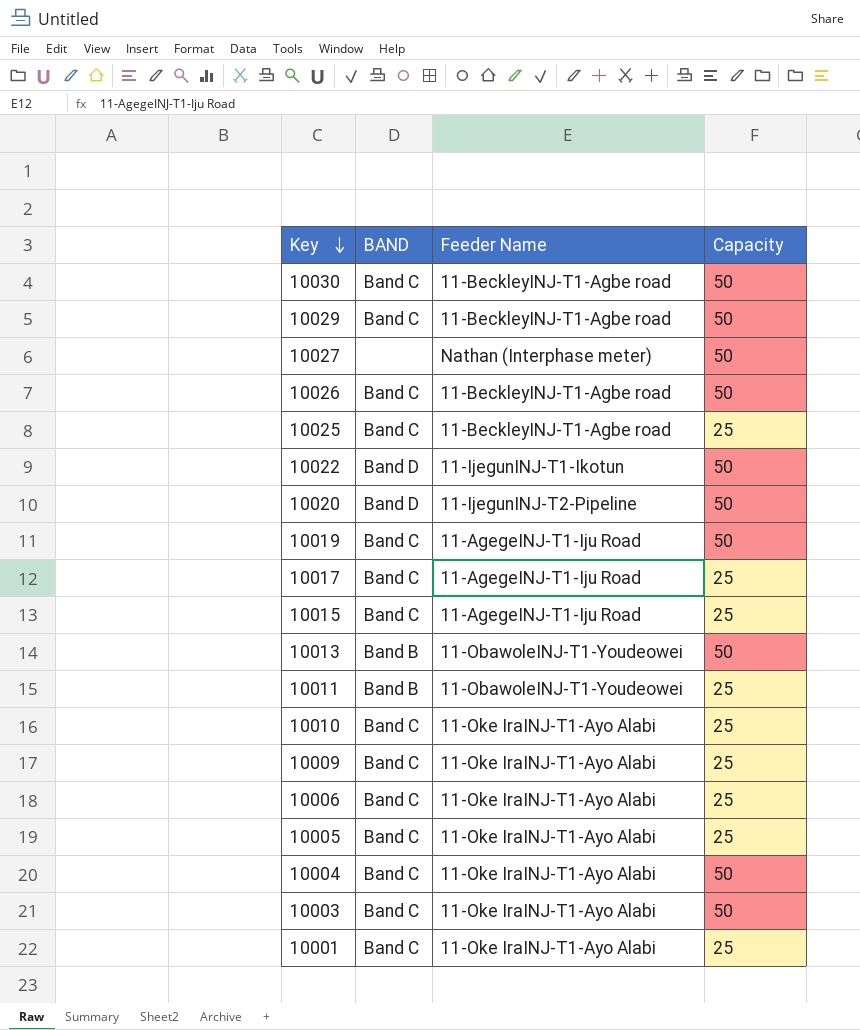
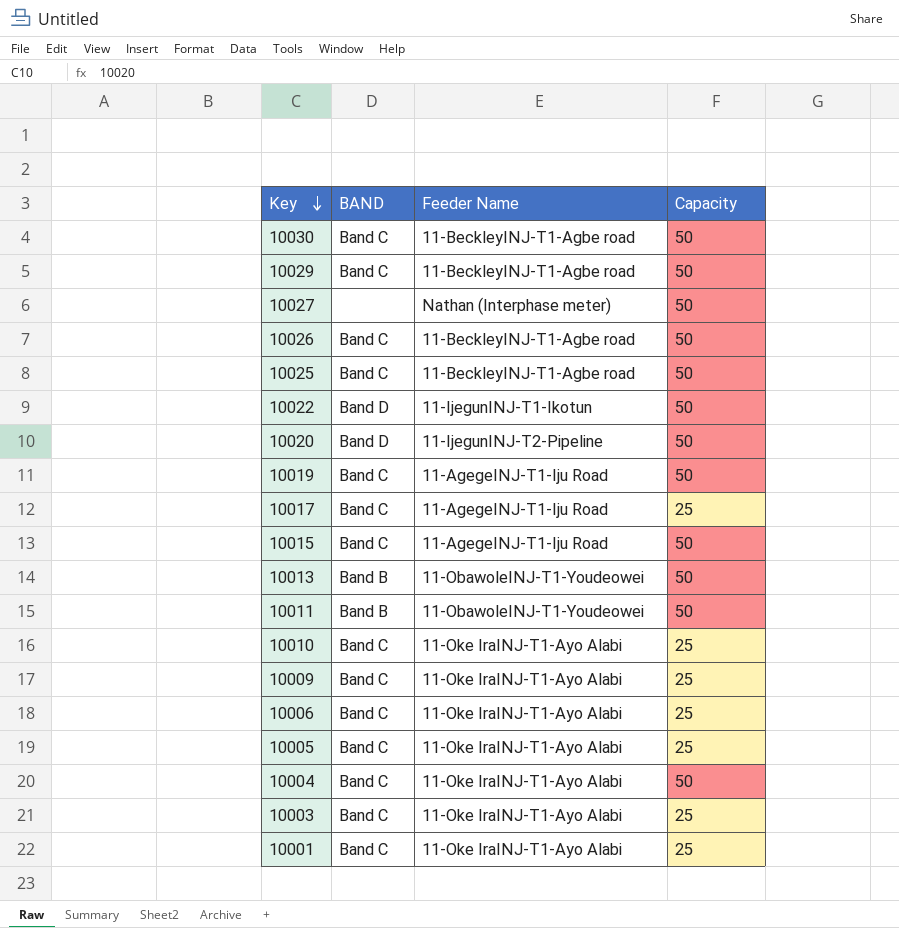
10025 | Capacity: 25 -> 50
10015 | Capacity: 25 -> 50
10011 | Capacity: 25 -> 50
10003 | Capacity: 50 -> 25

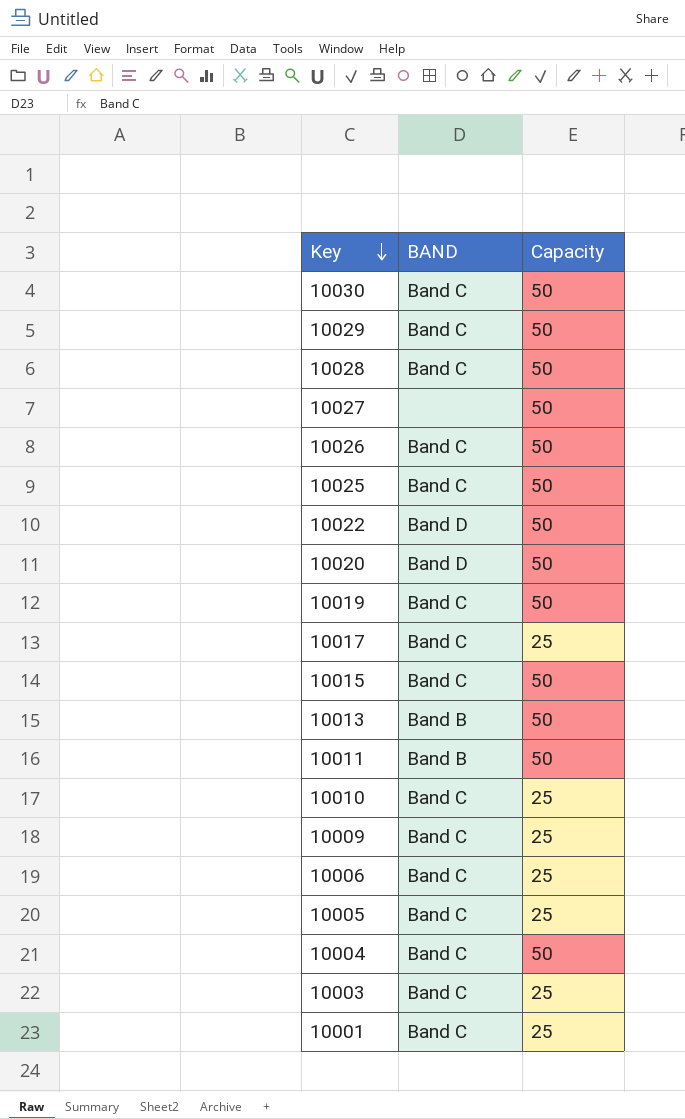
column Feeder Name | position: 3 -> none
row 10028: none -> Band C | 50

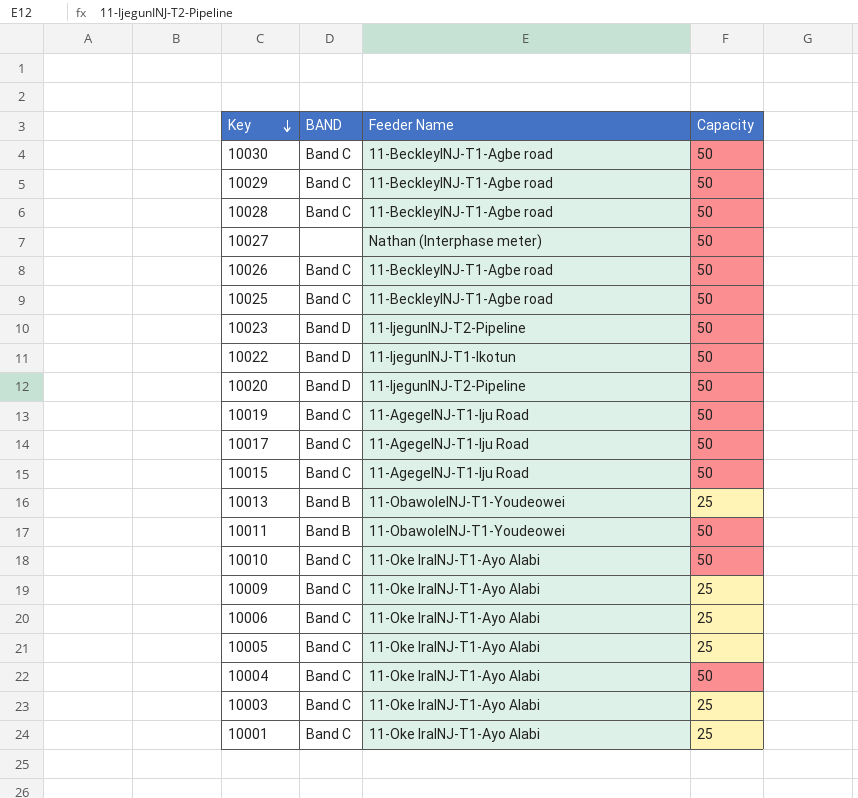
column Feeder Name | position: none -> 3
row 10023: none -> Band D | 11-IjegunINJ-T2-Pipeline | 50
10017 | Capacity: 25 -> 50
10013 | Capacity: 50 -> 25
10010 | Capacity: 25 -> 50

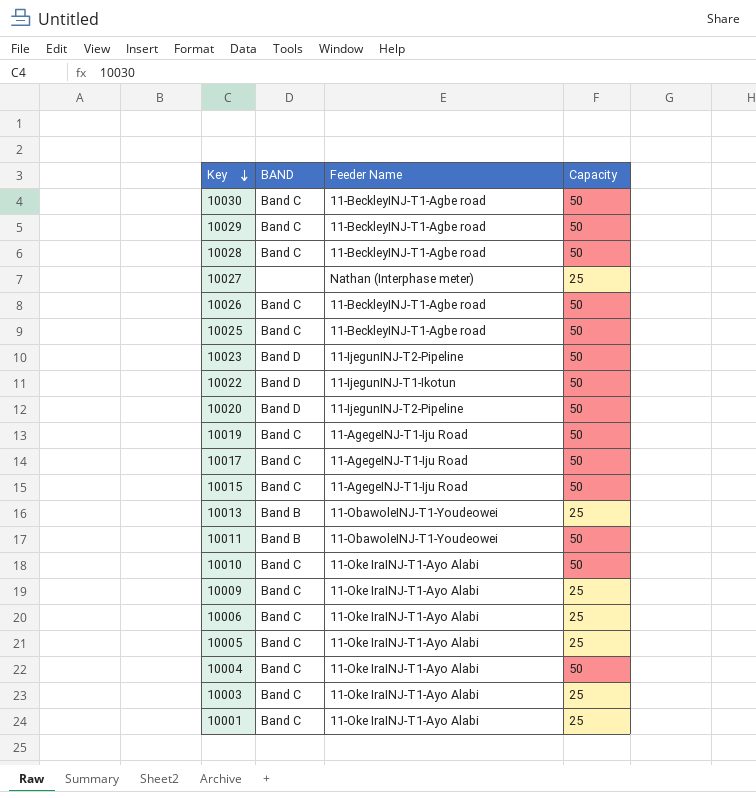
10027 | Capacity: 50 -> 25

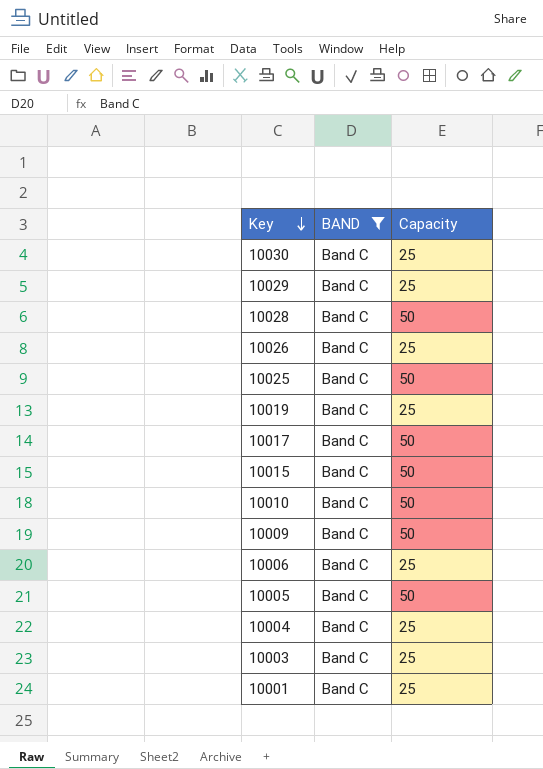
filter: none -> BAND = Band C
column Feeder Name | position: 3 -> none
10030 | Capacity: 50 -> 25
10029 | Capacity: 50 -> 25
10026 | Capacity: 50 -> 25
10019 | Capacity: 50 -> 25
10009 | Capacity: 25 -> 50
10005 | Capacity: 25 -> 50
10004 | Capacity: 50 -> 25

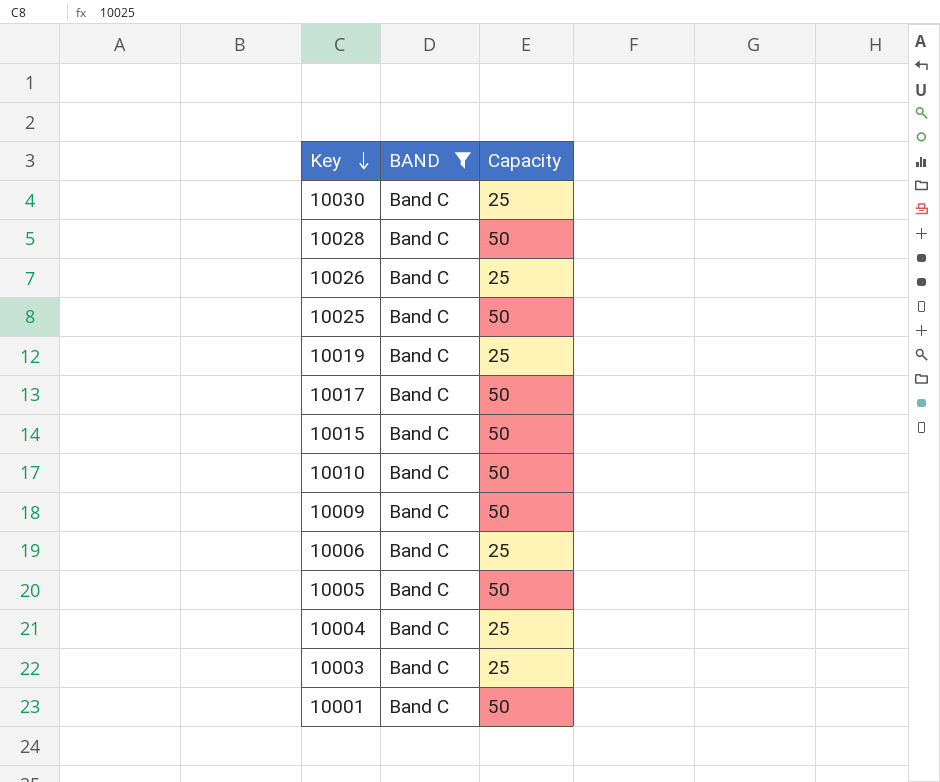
row 10029: Band C | 25 -> none
10001 | Capacity: 25 -> 50

